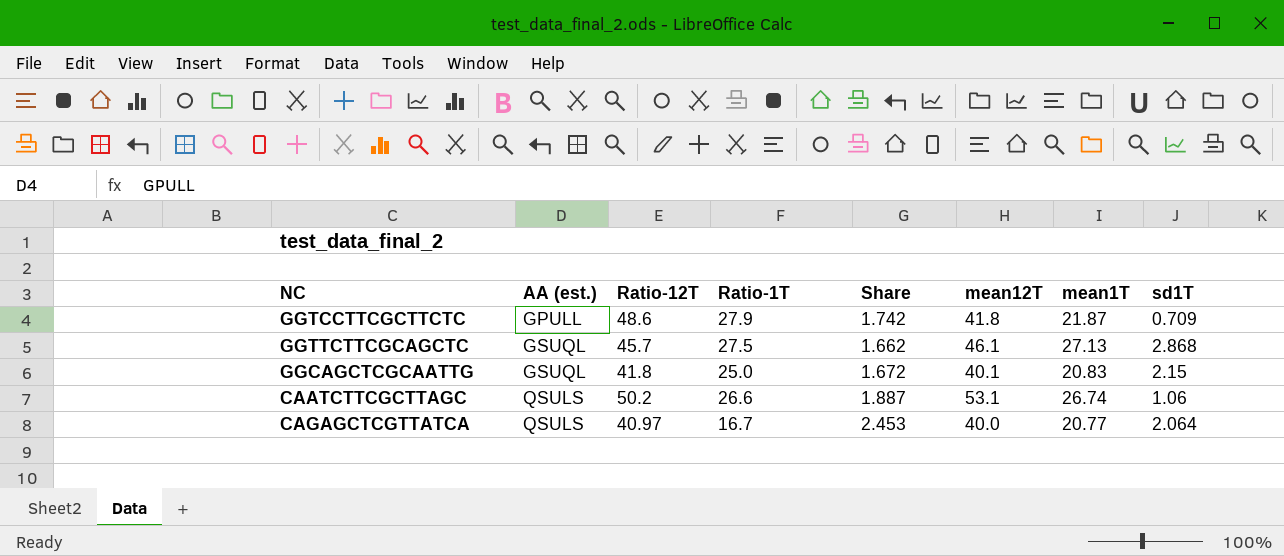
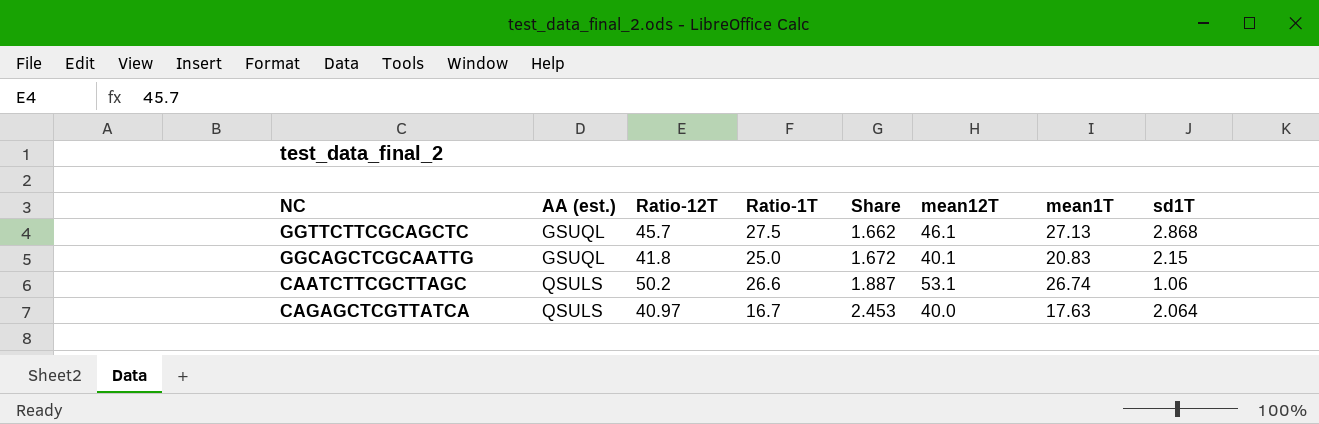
row GGTCCTTCGCTTCTC: GPULL | 48.6 | 27.9 | 1.742 | 41.8 | 21.87 | 0.709 -> none
CAGAGCTCGTTATCA | mean1T: 20.77 -> 17.63

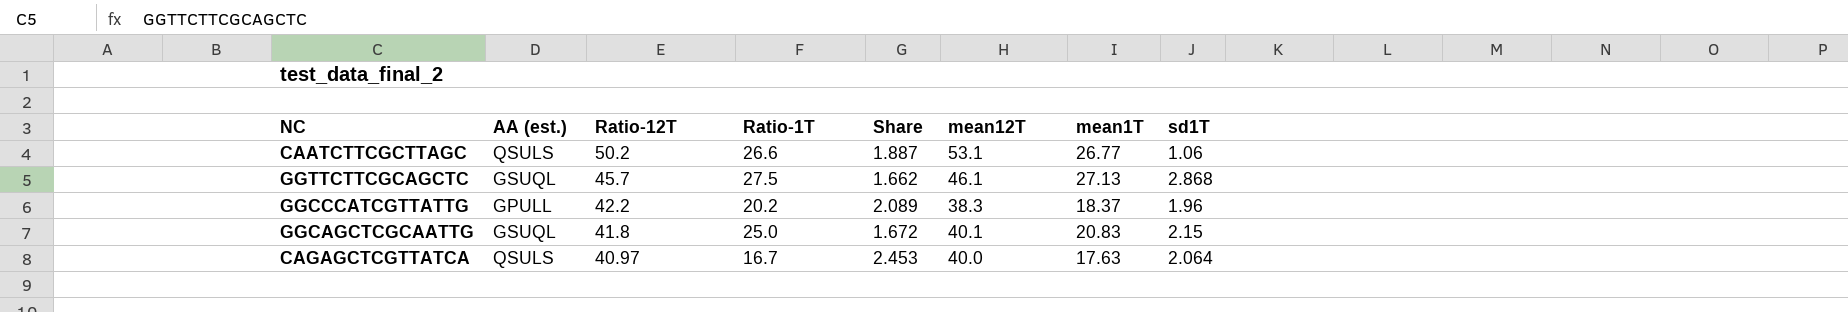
row order: AA (est.) ascending -> Ratio-12T descending
CAATCTTCGCTTAGC | mean1T: 26.74 -> 26.77
row GGCCCATCGTTATTG: none -> GPULL | 42.2 | 20.2 | 2.089 | 38.3 | 18.37 | 1.96

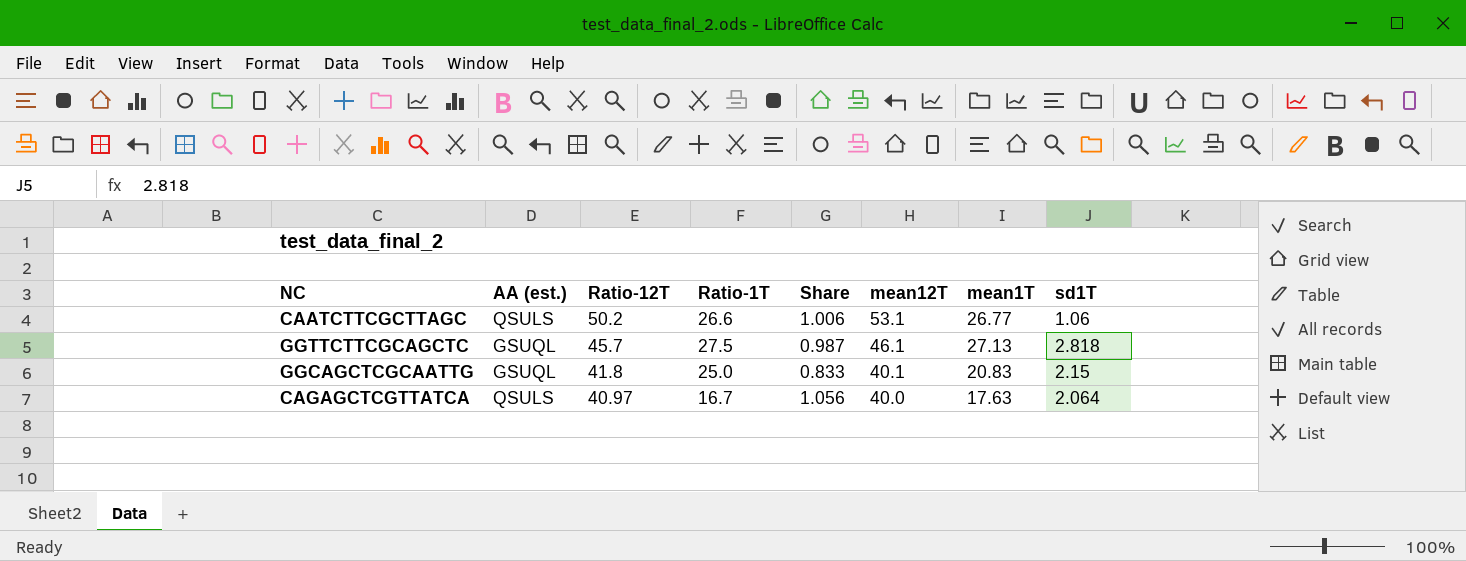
column Share | formula: [Ratio-12T] / [Ratio-1T] -> [mean1T] / [Ratio-1T]
row GGCCCATCGTTATTG: GPULL | 42.2 | 20.2 | 2.089 | 38.3 | 18.37 | 1.96 -> none
GGTTCTTCGCAGCTC | sd1T: 2.868 -> 2.818

